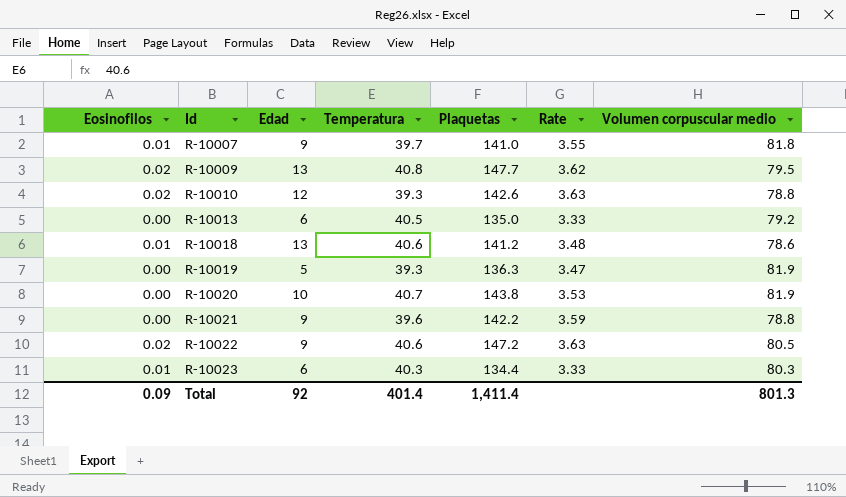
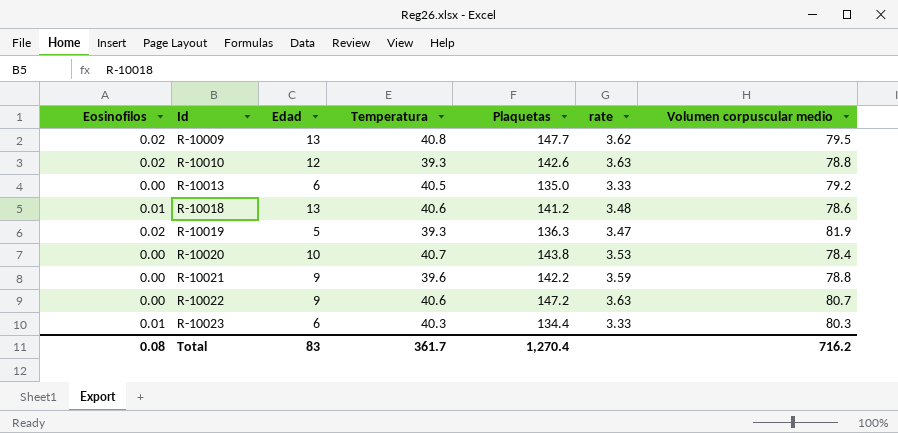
column name: Rate -> rate
row R-10007: 0.01 | 9 | 39.7 | 141.0 | 3.55 | 81.8 -> none
R-10019 | Eosinofilos: 0.00 -> 0.02
R-10020 | Volumen corpuscular medio: 81.9 -> 78.4
R-10022 | Eosinofilos: 0.02 -> 0.00
R-10022 | Volumen corpuscular medio: 80.5 -> 80.7
Total | Eosinofilos: 0.09 -> 0.08
Total | Edad: 92 -> 83
Total | Temperatura: 401.4 -> 361.7
Total | Plaquetas: 1,411.4 -> 1,270.4
Total | Volumen corpuscular medio: 801.3 -> 716.2

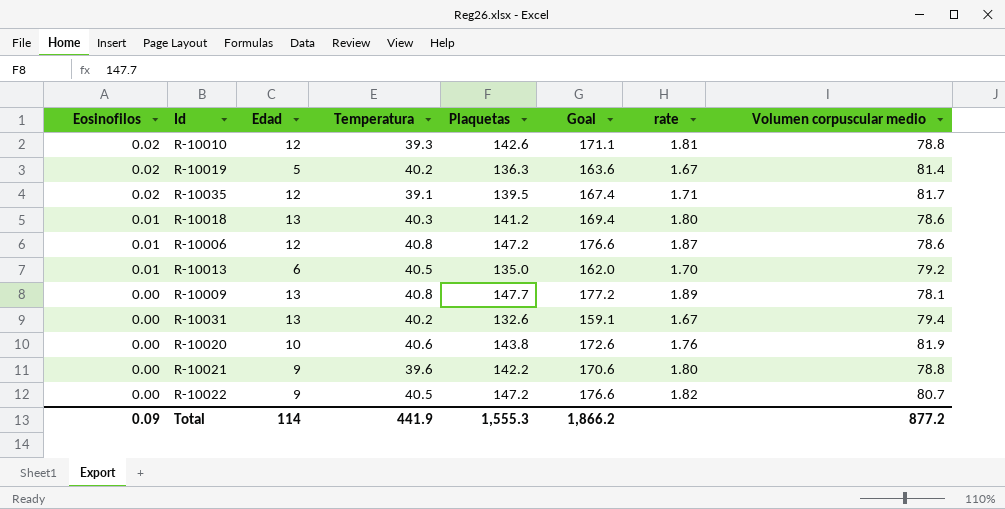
row order: Id ascending -> Eosinofilos descending
column Goal | formula: none -> [Plaquetas] * 1.2
column rate | formula: [Plaquetas] / [Temperatura] -> [Plaquetas] / [Volumen corpuscular medio]
row R-10023: 0.01 | 6 | 40.3 | 134.4 | 3.33 | 80.3 -> none
R-10019 | Temperatura: 39.3 -> 40.2
R-10019 | Volumen corpuscular medio: 81.9 -> 81.4
row R-10035: none -> 0.02 | 12 | 39.1 | 139.5 | 167.4 | 1.71 | 81.7
R-10018 | Temperatura: 40.6 -> 40.3
row R-10006: none -> 0.01 | 12 | 40.8 | 147.2 | 176.6 | 1.87 | 78.6
R-10013 | Eosinofilos: 0.00 -> 0.01
R-10009 | Eosinofilos: 0.02 -> 0.00
R-10009 | Volumen corpuscular medio: 79.5 -> 78.1
row R-10031: none -> 0.00 | 13 | 40.2 | 132.6 | 159.1 | 1.67 | 79.4
R-10020 | Temperatura: 40.7 -> 40.6
R-10020 | Volumen corpuscular medio: 78.4 -> 81.9
R-10022 | Temperatura: 40.6 -> 40.5
Total | Eosinofilos: 0.08 -> 0.09
Total | Edad: 83 -> 114
Total | Temperatura: 361.7 -> 441.9
Total | Plaquetas: 1,270.4 -> 1,555.3
Total | Volumen corpuscular medio: 716.2 -> 877.2

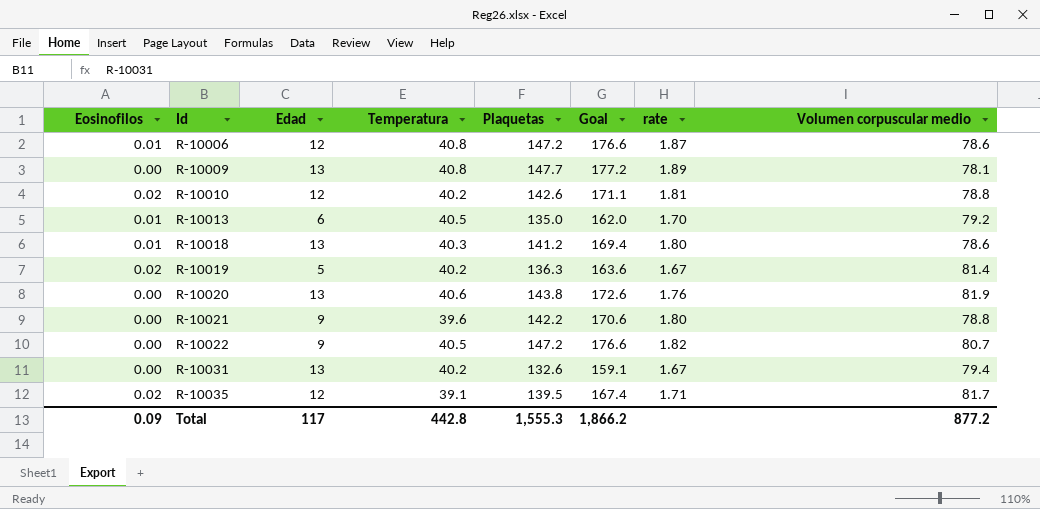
row order: Eosinofilos descending -> Id ascending
R-10010 | Temperatura: 39.3 -> 40.2
R-10020 | Edad: 10 -> 13
Total | Edad: 114 -> 117
Total | Temperatura: 441.9 -> 442.8

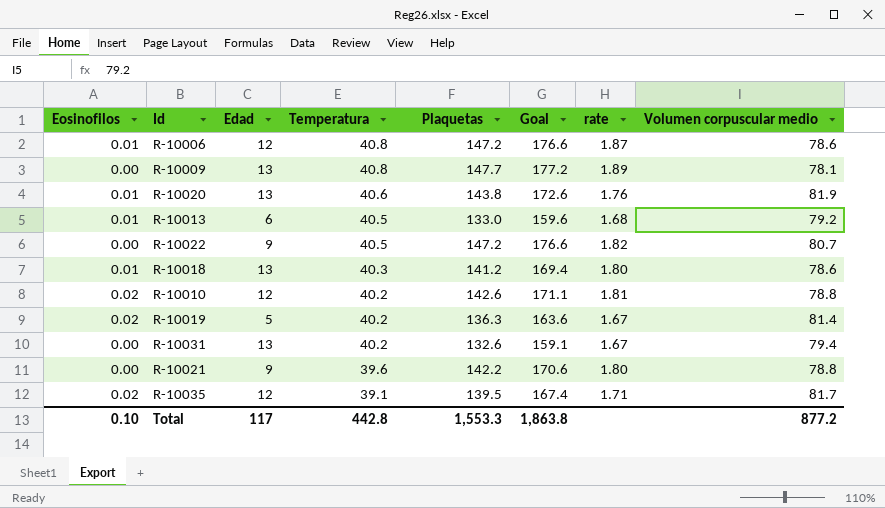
row order: Id ascending -> Temperatura descending
R-10020 | Eosinofilos: 0.00 -> 0.01
R-10013 | Plaquetas: 135.0 -> 133.0
R-10013 | Goal: 162.0 -> 159.6
R-10013 | rate: 1.70 -> 1.68
Total | Eosinofilos: 0.09 -> 0.10
Total | Plaquetas: 1,555.3 -> 1,553.3
Total | Goal: 1,866.2 -> 1,863.8

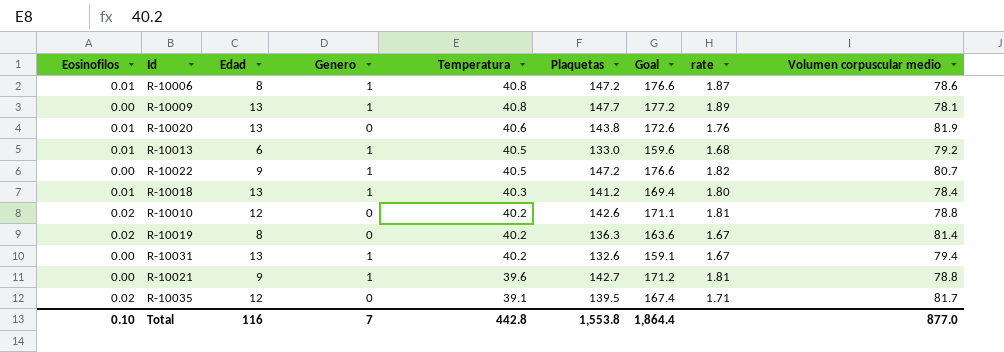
column Genero | position: none -> 4
R-10006 | Edad: 12 -> 8
R-10018 | Volumen corpuscular medio: 78.6 -> 78.4
R-10019 | Edad: 5 -> 8
R-10021 | Plaquetas: 142.2 -> 142.7
R-10021 | Goal: 170.6 -> 171.2
R-10021 | rate: 1.80 -> 1.81
Total | Edad: 117 -> 116
Total | Plaquetas: 1,553.3 -> 1,553.8
Total | Goal: 1,863.8 -> 1,864.4
Total | Volumen corpuscular medio: 877.2 -> 877.0

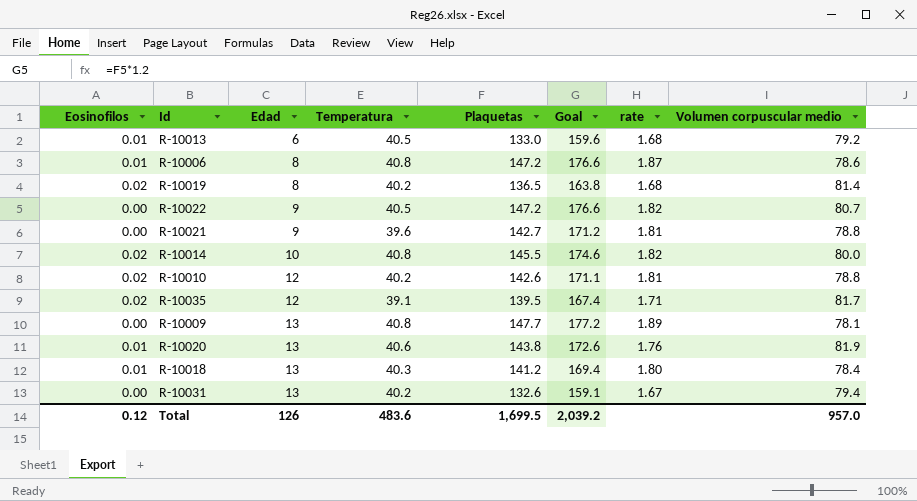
row order: Temperatura descending -> Edad ascending
column Genero | position: 4 -> none
R-10019 | Plaquetas: 136.3 -> 136.5
R-10019 | Goal: 163.6 -> 163.8
R-10019 | rate: 1.67 -> 1.68
row R-10014: none -> 0.02 | 10 | 40.8 | 145.5 | 174.6 | 1.82 | 80.0
Total | Eosinofilos: 0.10 -> 0.12
Total | Edad: 116 -> 126
Total | Temperatura: 442.8 -> 483.6
Total | Plaquetas: 1,553.8 -> 1,699.5
Total | Goal: 1,864.4 -> 2,039.2
Total | Volumen corpuscular medio: 877.0 -> 957.0

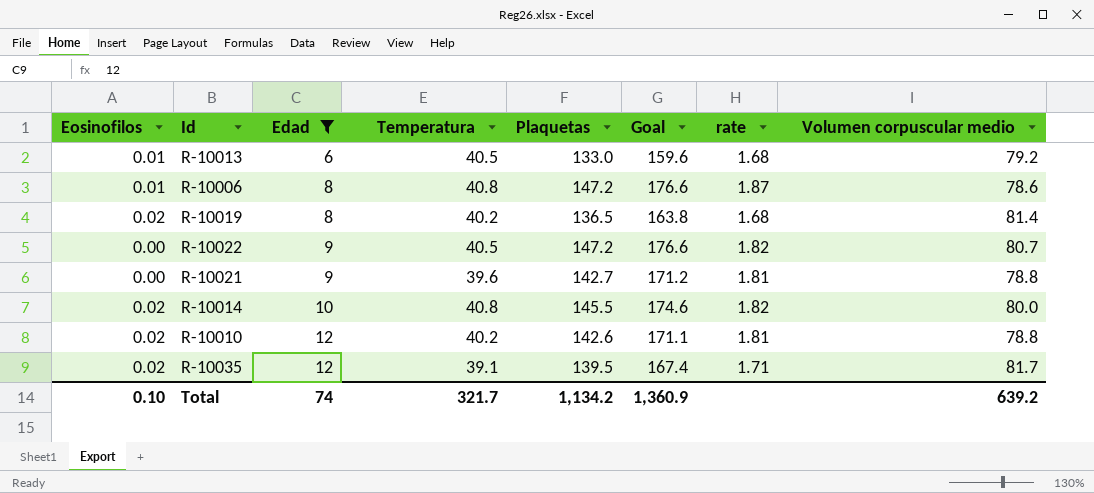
filter: none -> Edad != 13
Total | Eosinofilos: 0.12 -> 0.10
Total | Edad: 126 -> 74
Total | Temperatura: 483.6 -> 321.7
Total | Plaquetas: 1,699.5 -> 1,134.2
Total | Goal: 2,039.2 -> 1,360.9
Total | Volumen corpuscular medio: 957.0 -> 639.2

